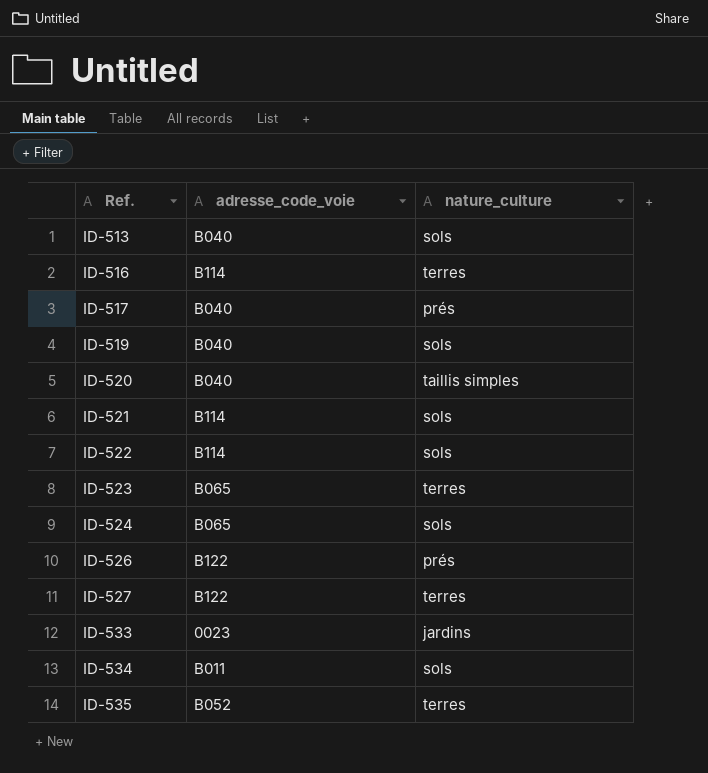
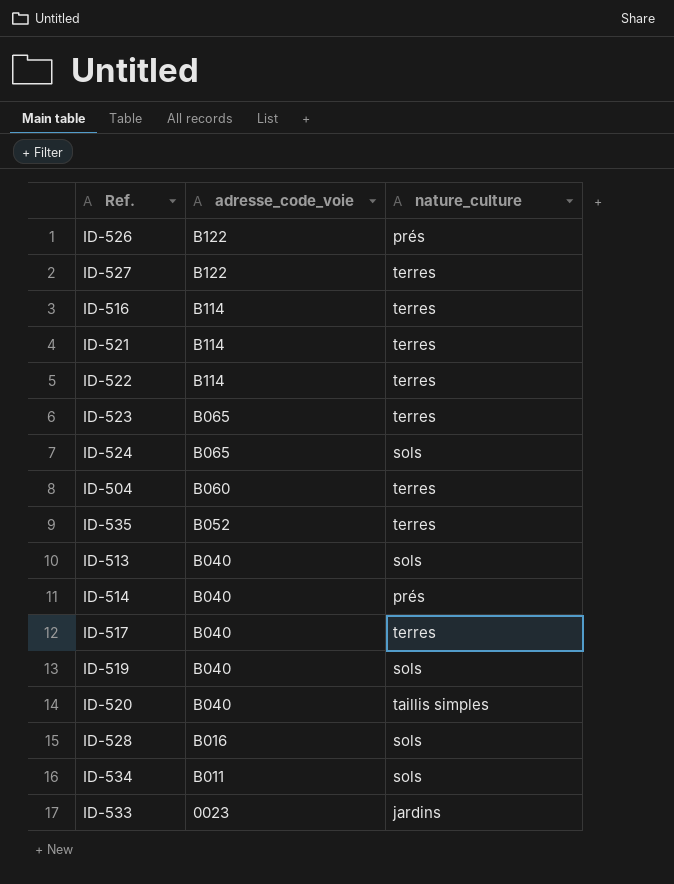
row order: Ref. ascending -> adresse_code_voie descending
ID-521 | nature_culture: sols -> terres
ID-522 | nature_culture: sols -> terres
row ID-504: none -> B060 | terres
row ID-514: none -> B040 | prés
ID-517 | nature_culture: prés -> terres
row ID-528: none -> B016 | sols

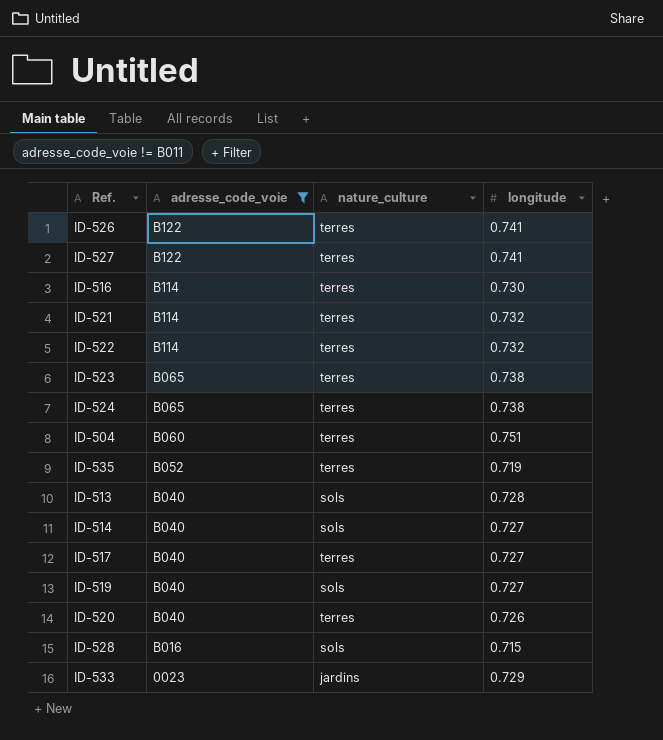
filter: none -> adresse_code_voie != B011
column longitude | position: none -> 4
ID-526 | nature_culture: prés -> terres
ID-524 | nature_culture: sols -> terres
ID-514 | nature_culture: prés -> sols
ID-520 | nature_culture: taillis simples -> terres

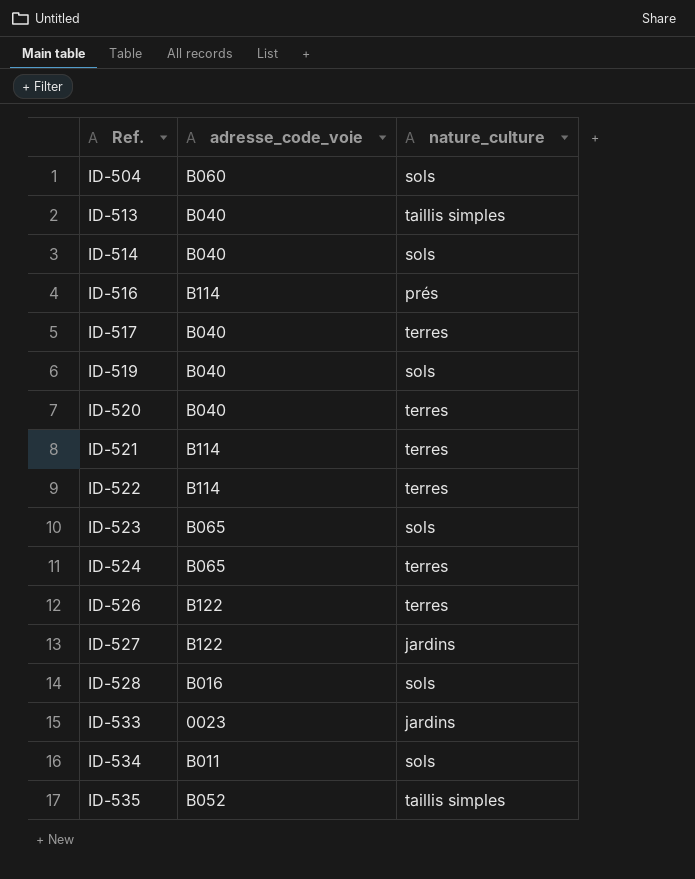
filter: adresse_code_voie != B011 -> none
row order: adresse_code_voie descending -> Ref. ascending
column longitude | position: 4 -> none
ID-504 | nature_culture: terres -> sols
ID-513 | nature_culture: sols -> taillis simples
ID-516 | nature_culture: terres -> prés
ID-523 | nature_culture: terres -> sols
ID-527 | nature_culture: terres -> jardins
ID-535 | nature_culture: terres -> taillis simples

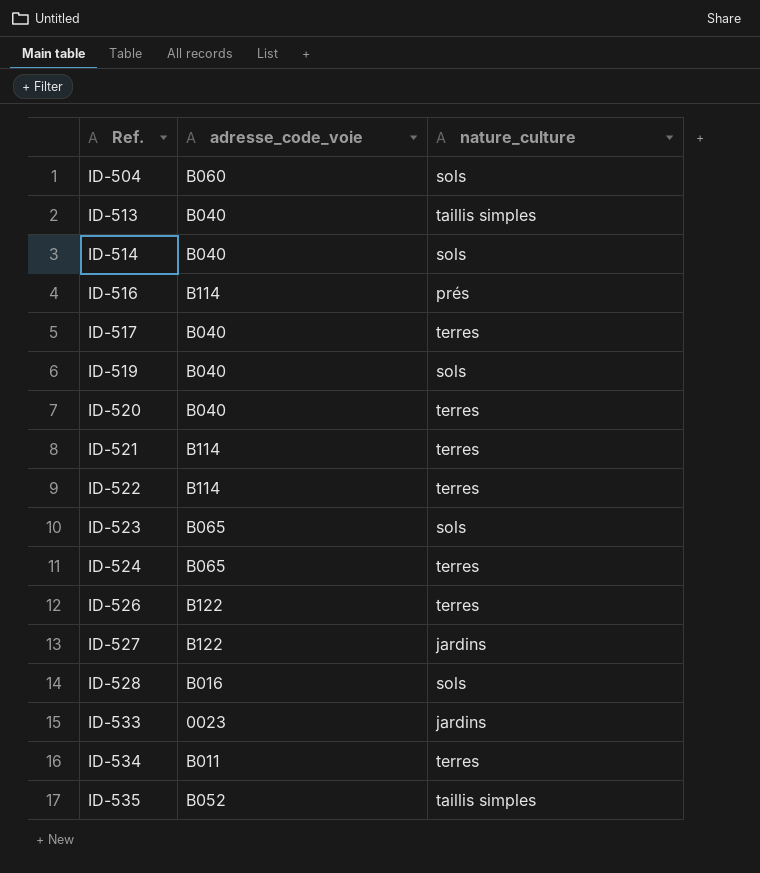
ID-534 | nature_culture: sols -> terres

